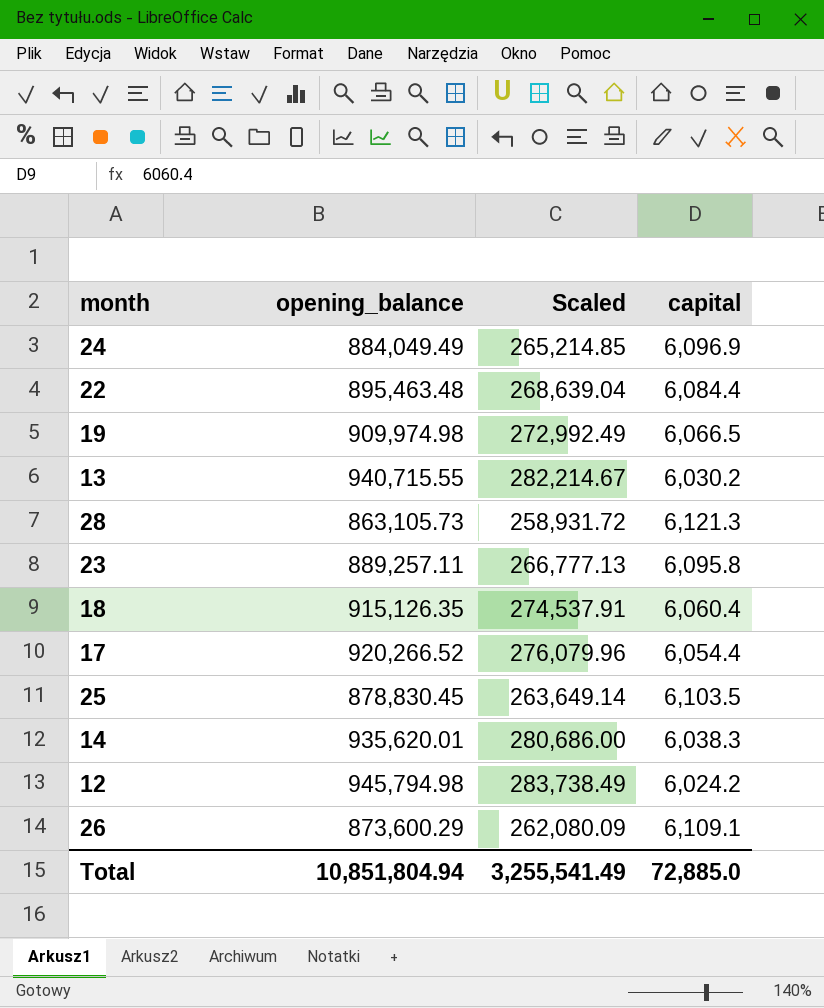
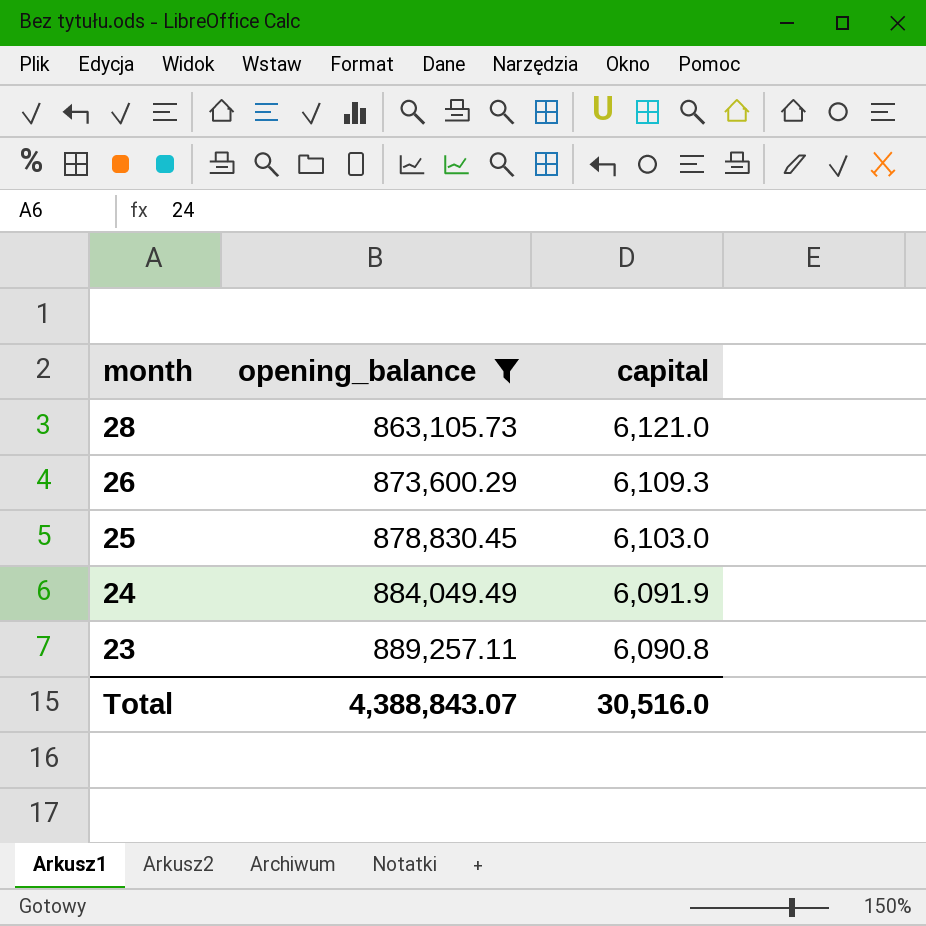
filter: none -> opening_balance <= 889,257.11
row order: none -> month descending
column Scaled | formula: [opening_balance] * 0.3 -> none
28 | capital: 6,121.3 -> 6,121.0
26 | capital: 6,109.1 -> 6,109.3
25 | capital: 6,103.5 -> 6,103.0
24 | capital: 6,096.9 -> 6,091.9
23 | capital: 6,095.8 -> 6,090.8
Total | opening_balance: 10,851,804.94 -> 4,388,843.07
Total | capital: 72,885.0 -> 30,516.0

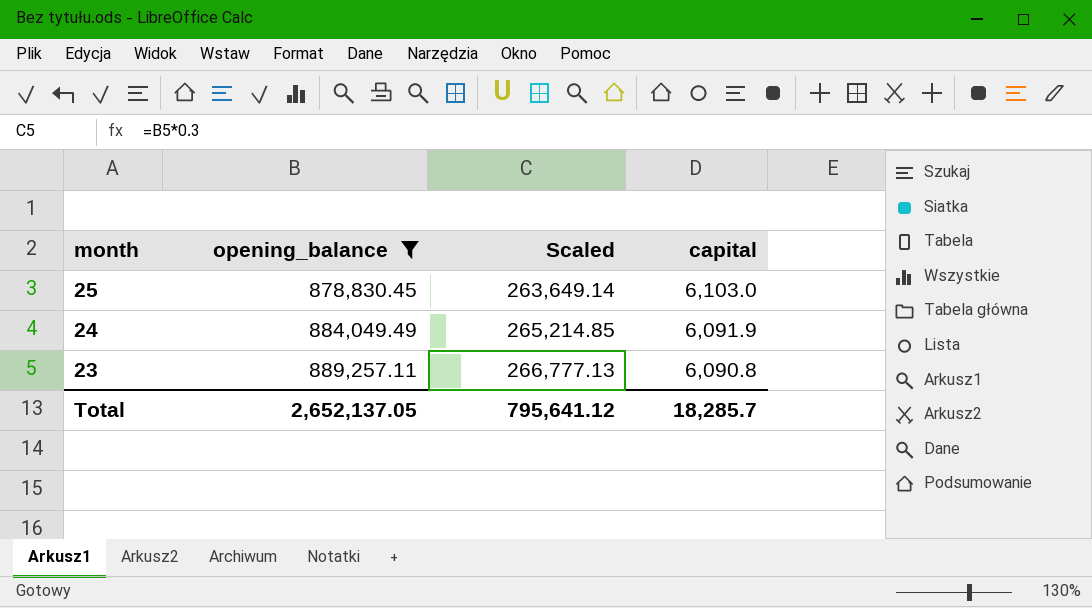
column Scaled | formula: none -> [opening_balance] * 0.3
row 28: 863,105.73 | 6,121.0 -> none
row 26: 873,600.29 | 6,109.3 -> none
Total | opening_balance: 4,388,843.07 -> 2,652,137.05
Total | capital: 30,516.0 -> 18,285.7

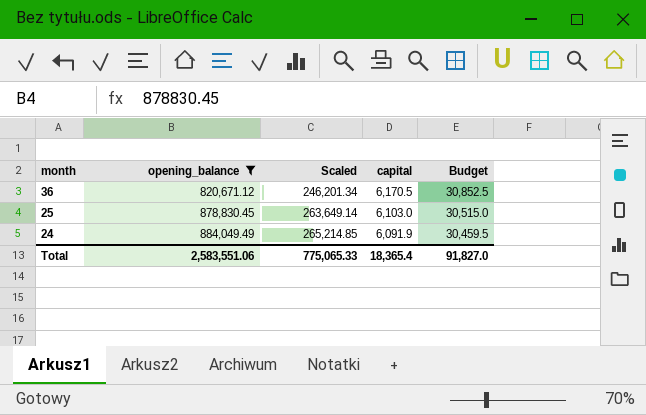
column Budget | formula: none -> [capital] * 5
row 23: 889,257.11 | 266,777.13 | 6,090.8 -> none
row 36: none -> 820,671.12 | 246,201.34 | 6,170.5 | 30,852.5
Total | opening_balance: 2,652,137.05 -> 2,583,551.06
Total | Scaled: 795,641.12 -> 775,065.33
Total | capital: 18,285.7 -> 18,365.4

